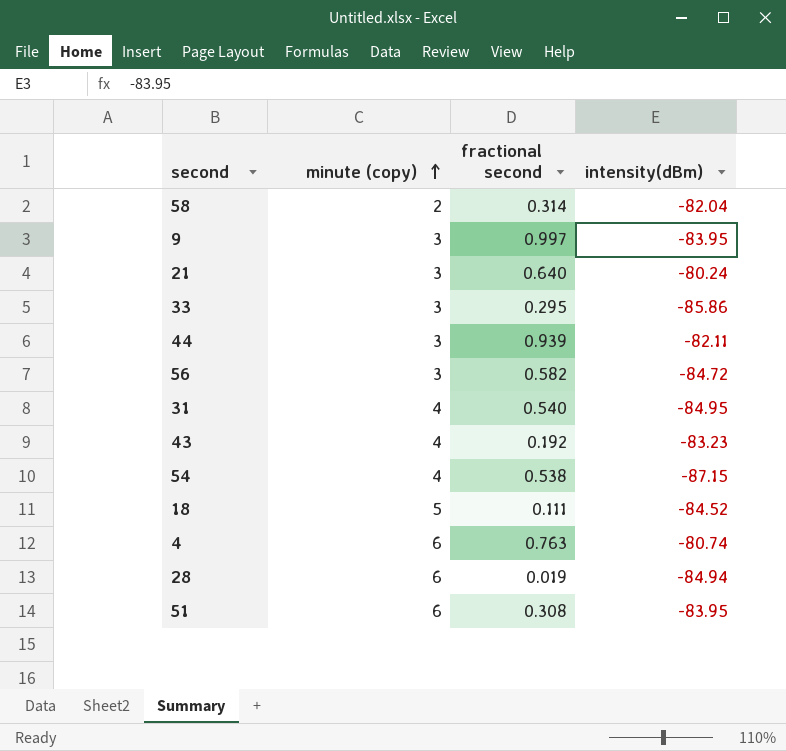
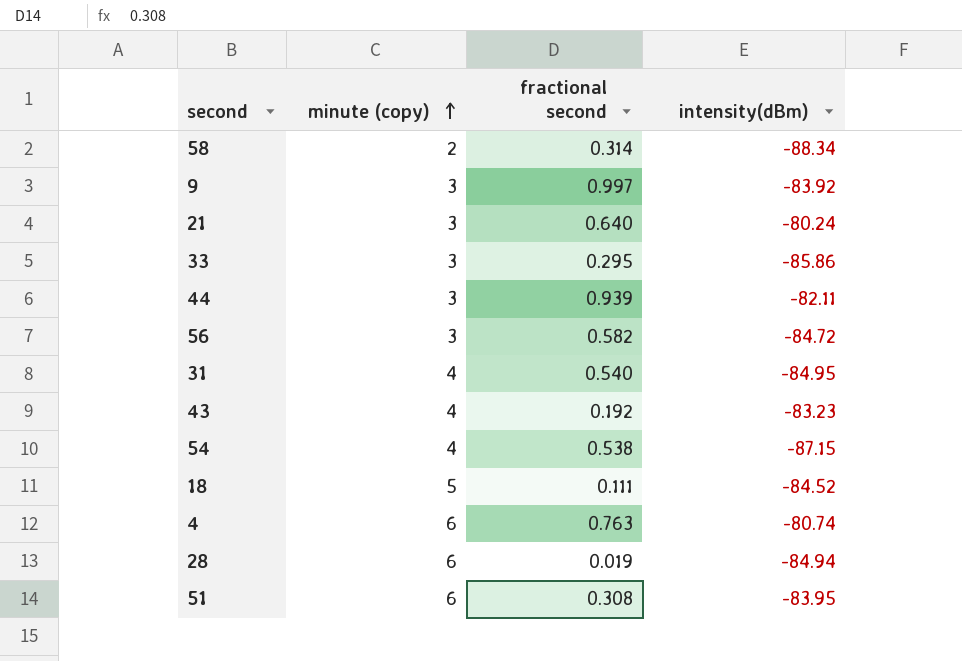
58 | intensity(dBm): -82.04 -> -88.34
9 | intensity(dBm): -83.95 -> -83.92

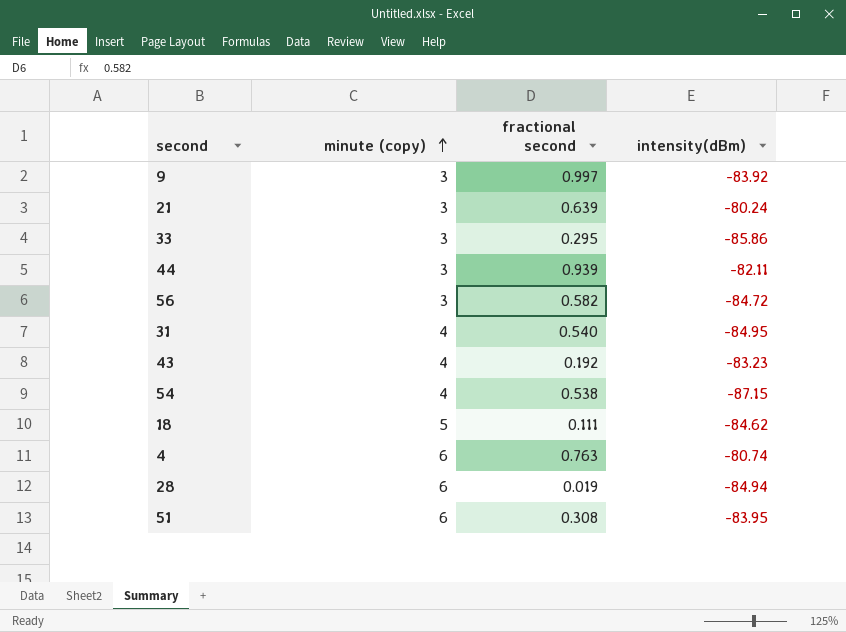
row 58: 2 | 0.314 | -88.34 -> none
21 | fractional second: 0.640 -> 0.639
18 | intensity(dBm): -84.52 -> -84.62

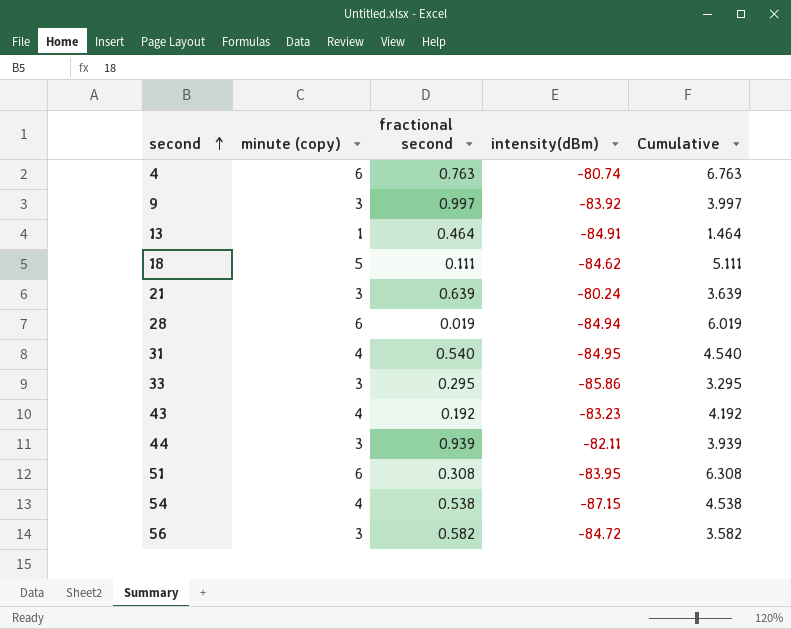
row order: minute (copy) ascending -> second ascending
column Cumulative | formula: none -> [minute (copy)] + [fractional second]
row 13: none -> 1 | 0.464 | -84.91 | 1.464

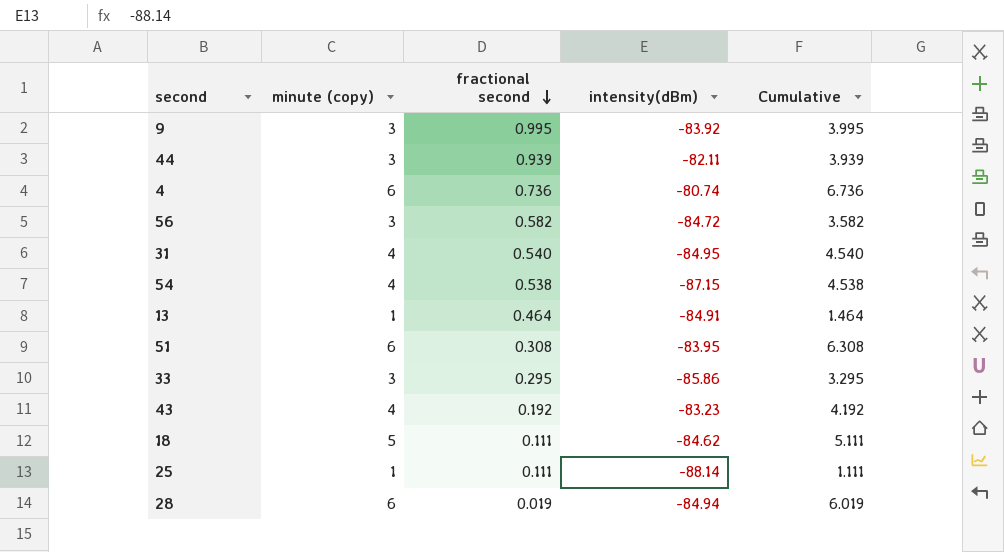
row order: second ascending -> fractional second descending
row 21: 3 | 0.639 | -80.24 | 3.639 -> none
9 | fractional second: 0.997 -> 0.995
9 | Cumulative: 3.997 -> 3.995
4 | fractional second: 0.763 -> 0.736
4 | Cumulative: 6.763 -> 6.736
row 25: none -> 1 | 0.111 | -88.14 | 1.111

